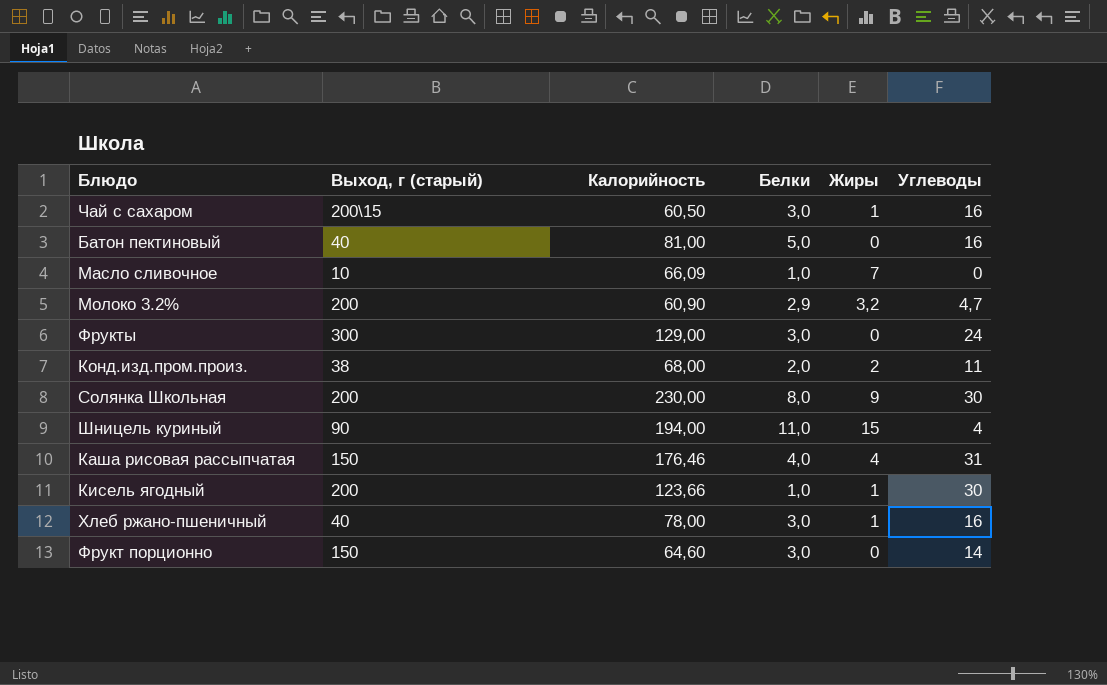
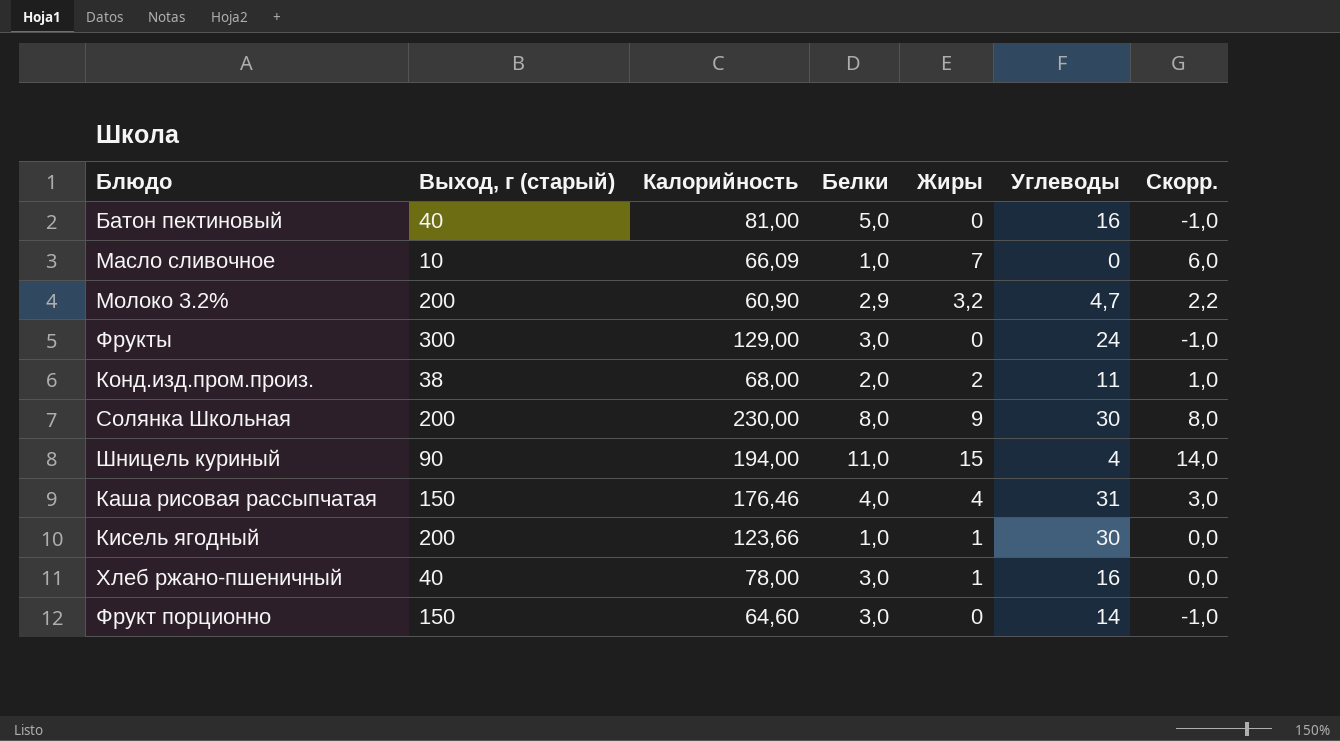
column Скорр. | formula: none -> [Жиры] - 1
row Чай с сахаром: 200\15 | 60,50 | 3,0 | 1 | 16 -> none

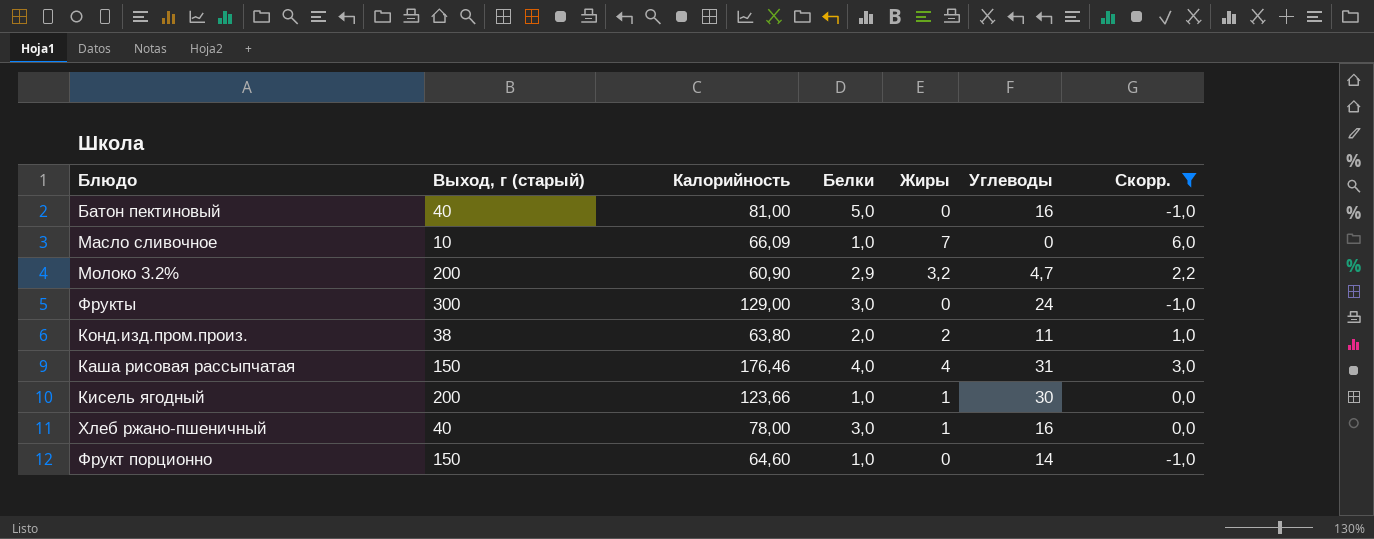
filter: none -> Скорр. <= 6,0
Конд.изд.пром.произ. | Калорийность: 68,00 -> 63,80
Фрукт порционно | Белки: 3,0 -> 1,0

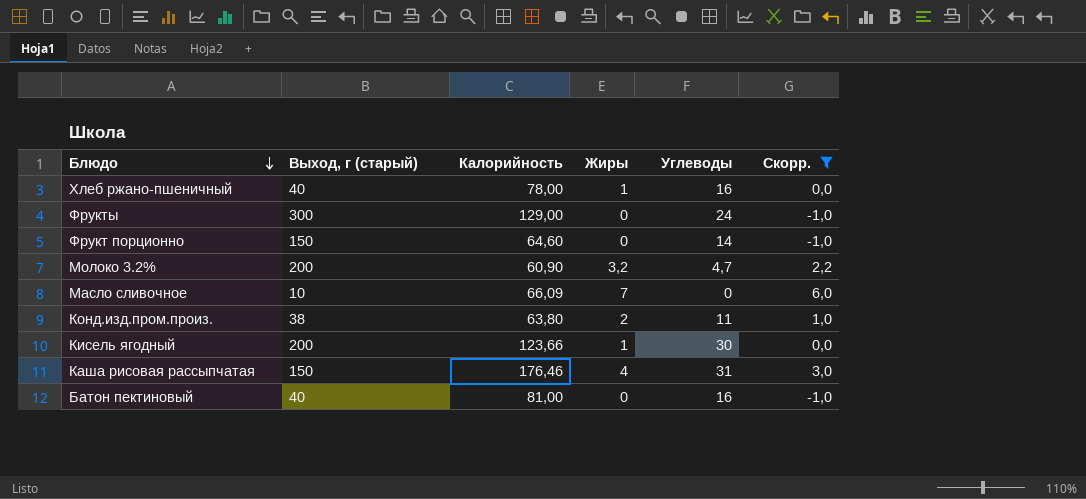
row order: none -> Блюдо descending
column Белки | position: 4 -> none

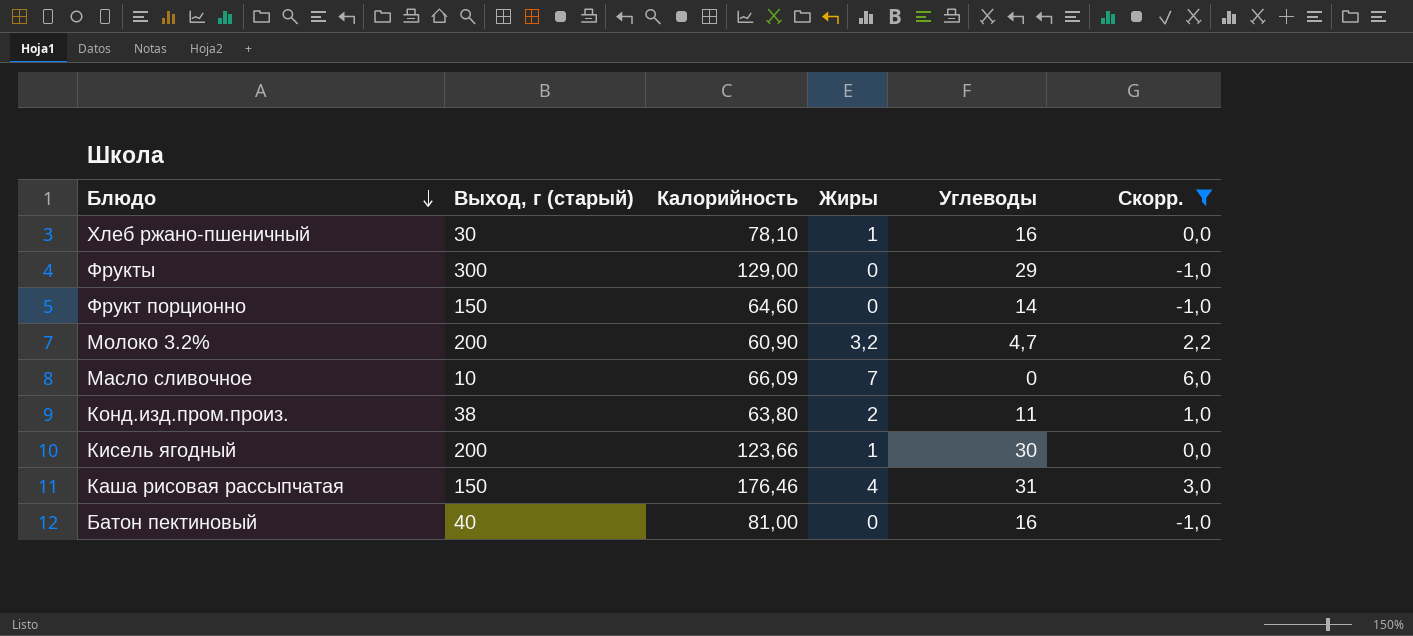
Хлеб ржано-пшеничный | Выход, г (старый): 40 -> 30
Хлеб ржано-пшеничный | Калорийность: 78,00 -> 78,10
Фрукты | Углеводы: 24 -> 29

